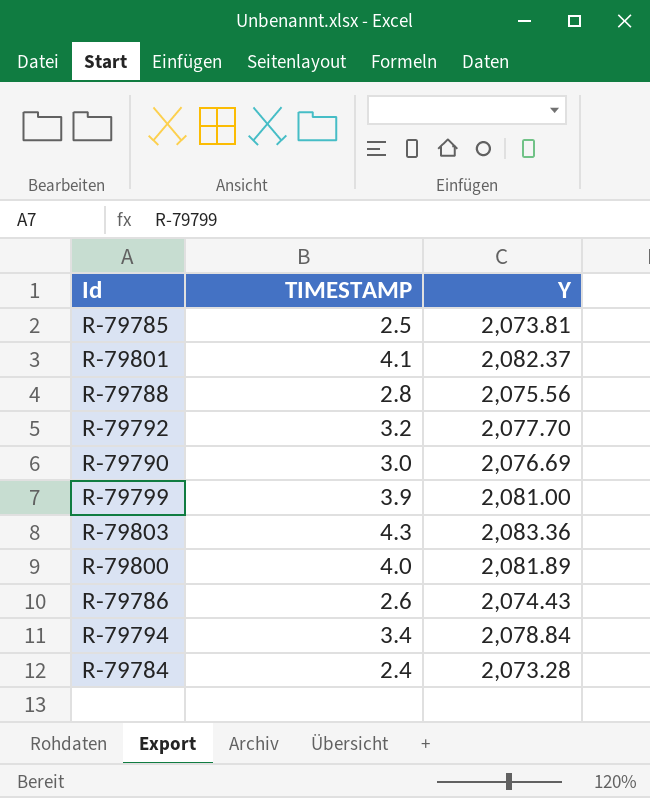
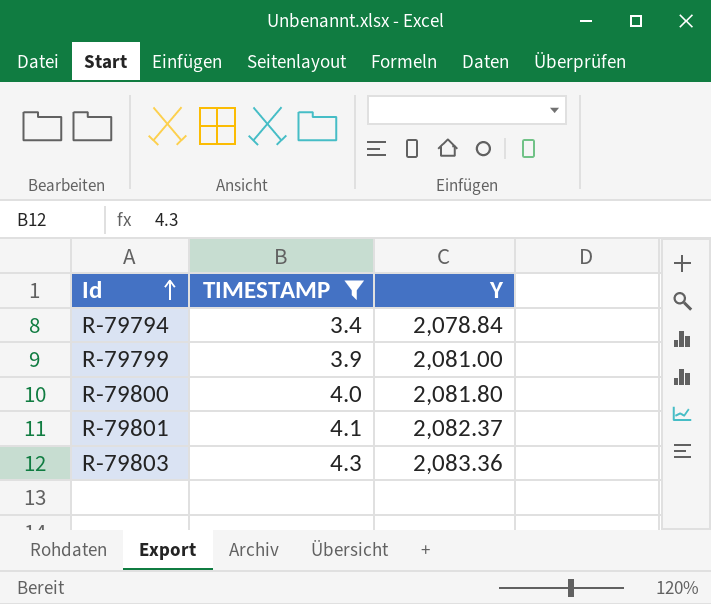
filter: none -> TIMESTAMP >= 3.4
row order: none -> Id ascending
R-79800 | Y: 2,081.89 -> 2,081.80

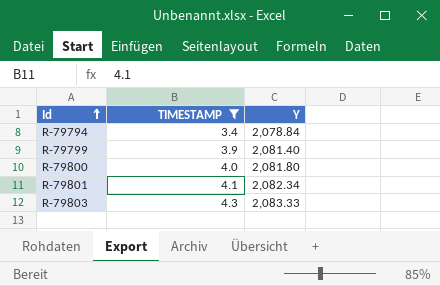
R-79799 | Y: 2,081.00 -> 2,081.40
R-79801 | Y: 2,082.37 -> 2,082.34
R-79803 | Y: 2,083.36 -> 2,083.33

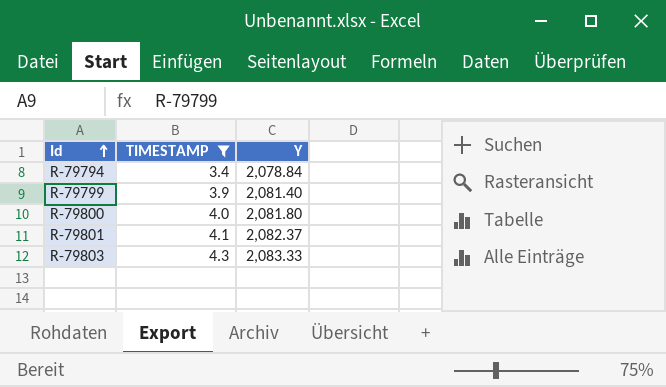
R-79801 | Y: 2,082.34 -> 2,082.37

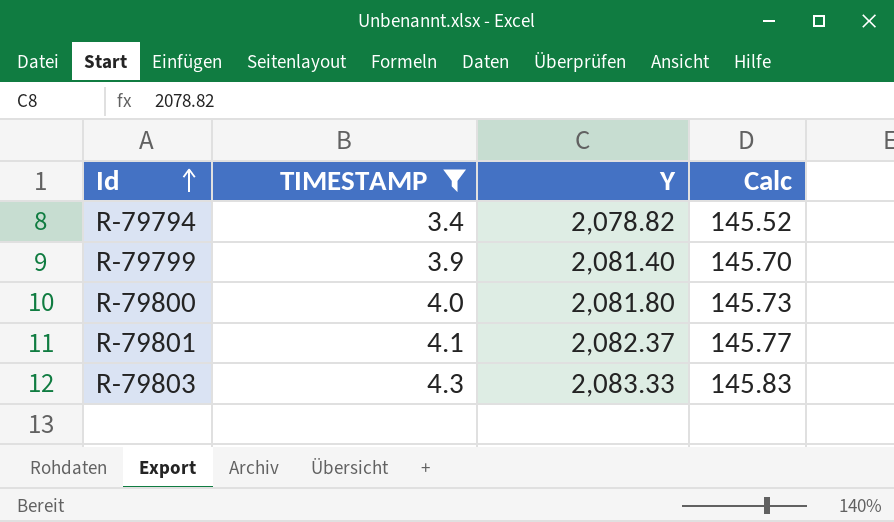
column Calc | formula: none -> [Y] * 0.07
R-79794 | Y: 2,078.84 -> 2,078.82

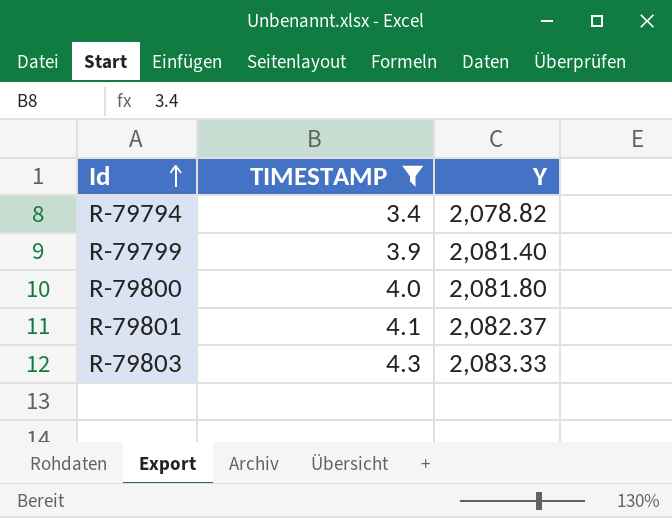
column Calc | formula: [Y] * 0.07 -> none

